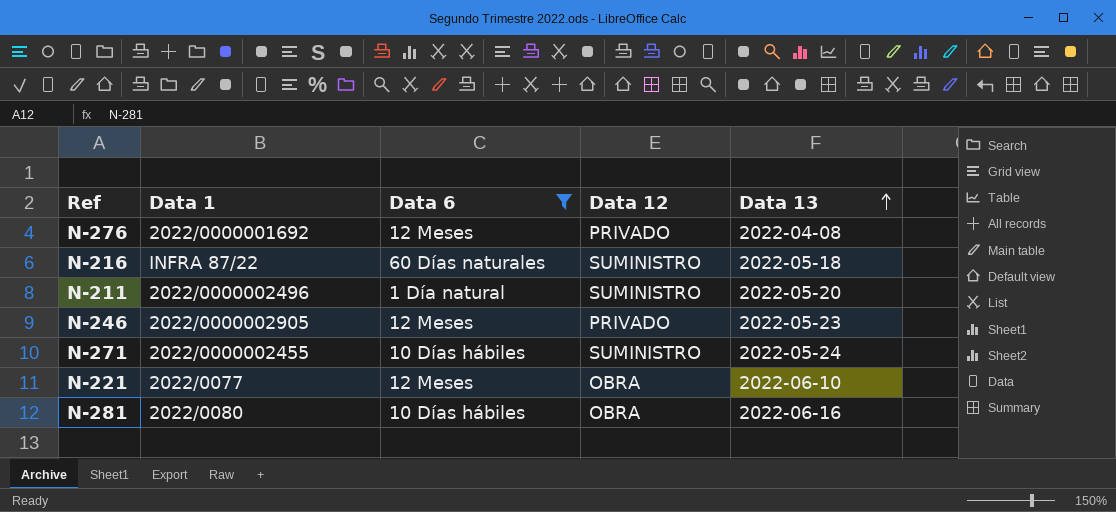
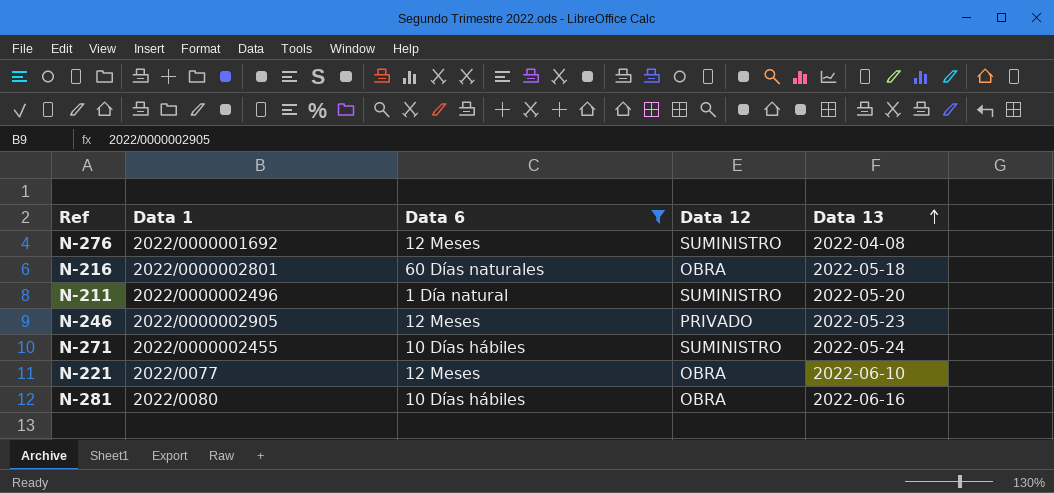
N-276 | Data 12: PRIVADO -> SUMINISTRO
N-216 | Data 1: INFRA 87/22 -> 2022/0000002801
N-216 | Data 12: SUMINISTRO -> OBRA

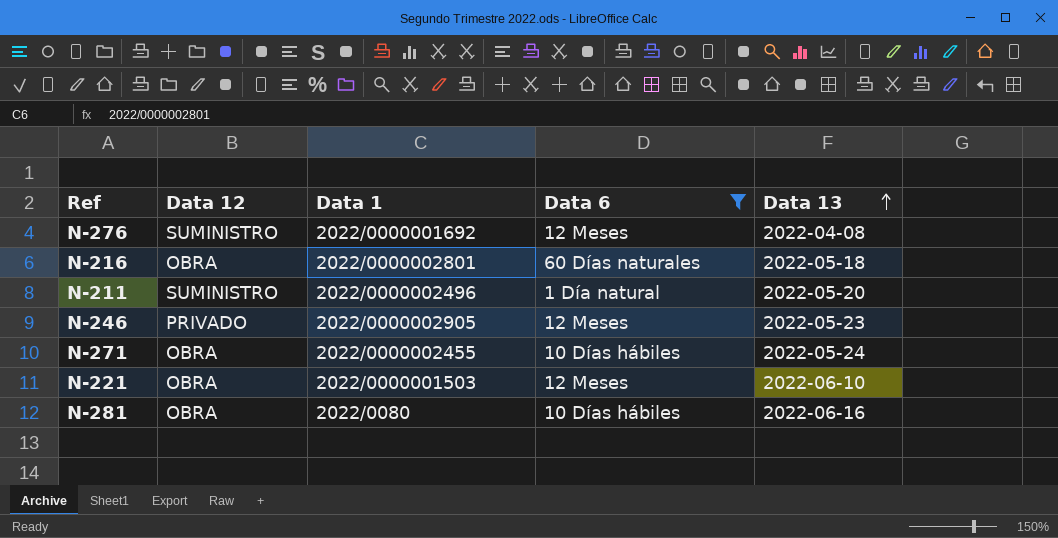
column Data 12 | position: 4 -> 2
N-271 | Data 12: SUMINISTRO -> OBRA
N-221 | Data 1: 2022/0077 -> 2022/0000001503

